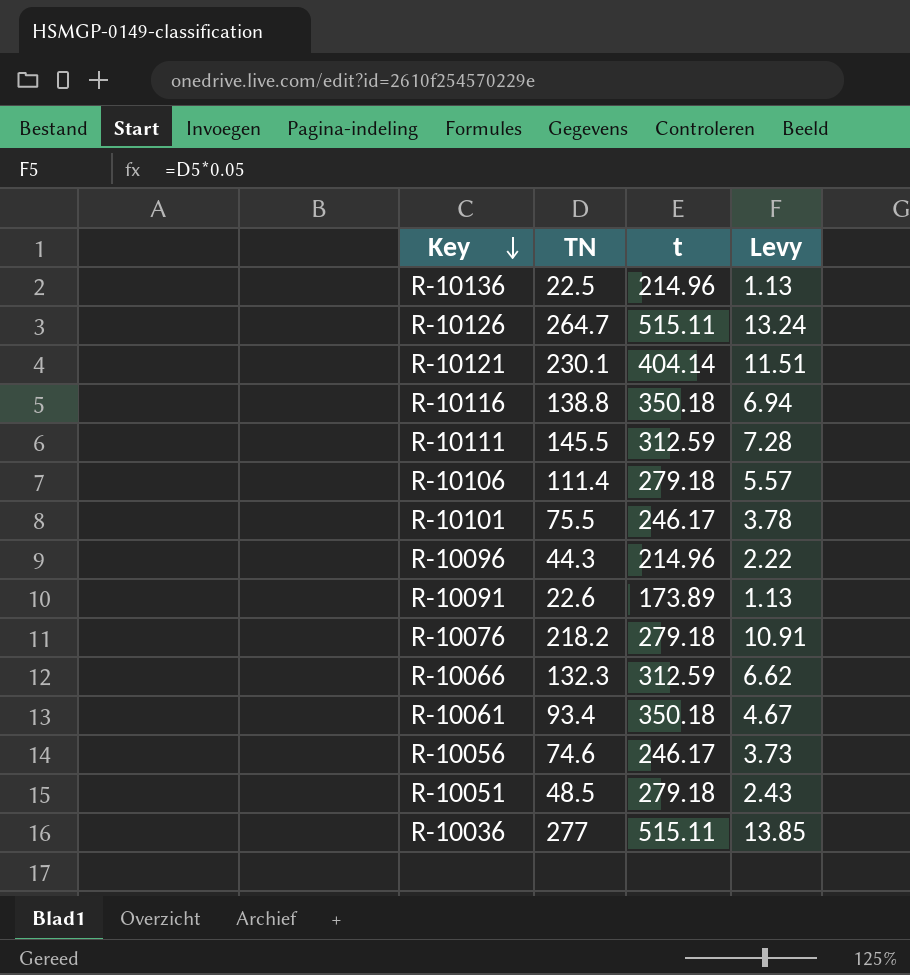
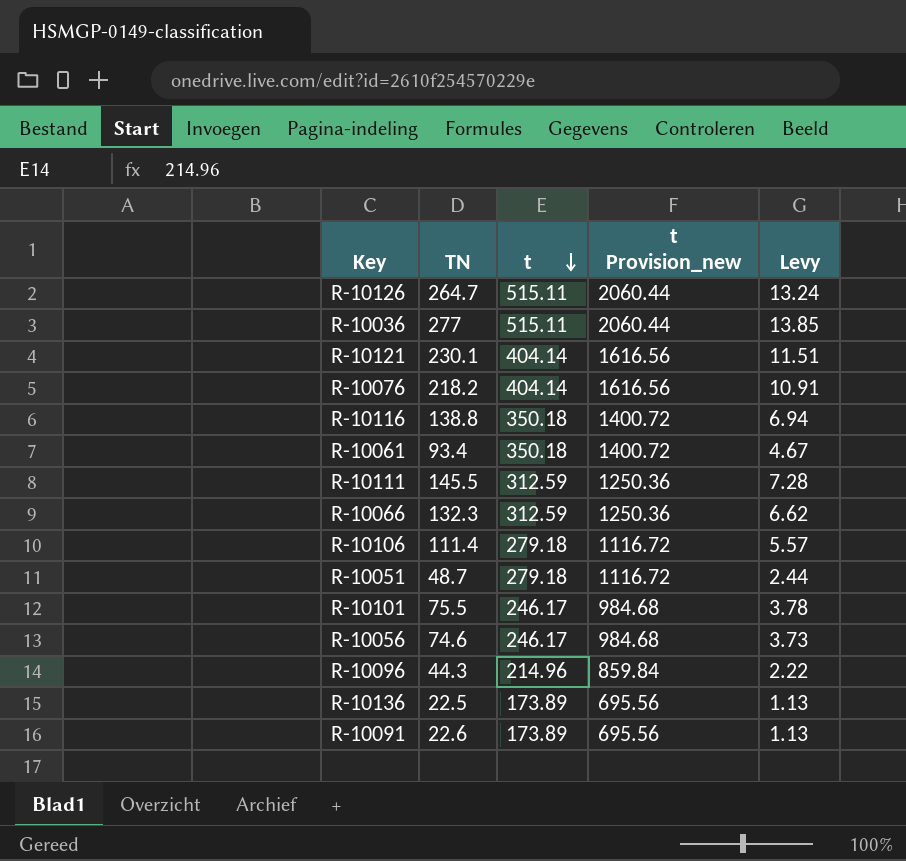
row order: Key descending -> t descending
column t Provision_new | formula: none -> [t] * 4
R-10076 | t: 279.18 -> 404.14
R-10051 | TN: 48.5 -> 48.7
R-10051 | Levy: 2.43 -> 2.44
R-10136 | t: 214.96 -> 173.89

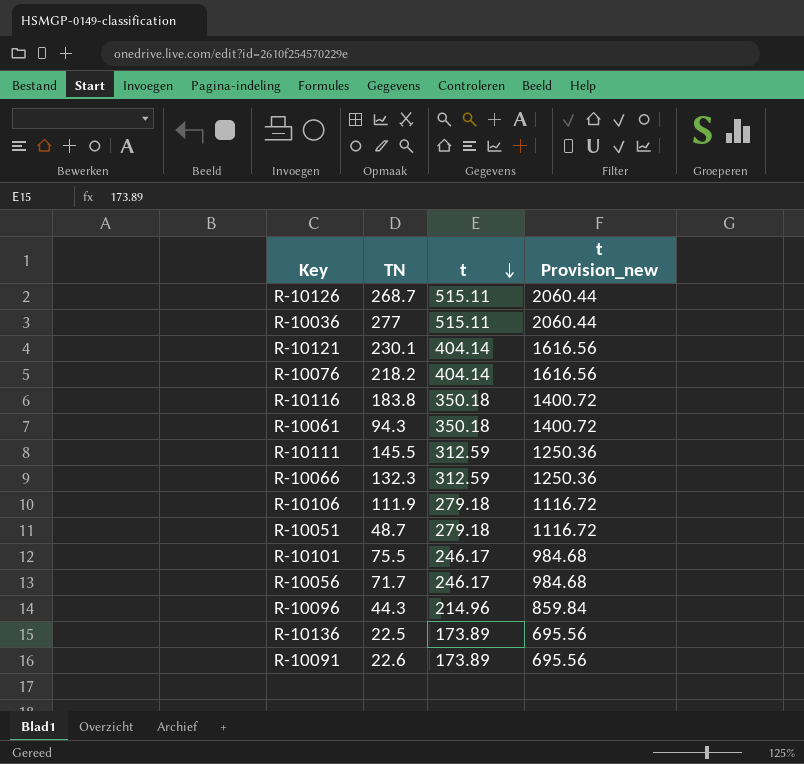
column Levy | formula: [TN] * 0.05 -> none
R-10126 | TN: 264.7 -> 268.7
R-10116 | TN: 138.8 -> 183.8
R-10061 | TN: 93.4 -> 94.3
R-10106 | TN: 111.4 -> 111.9
R-10056 | TN: 74.6 -> 71.7

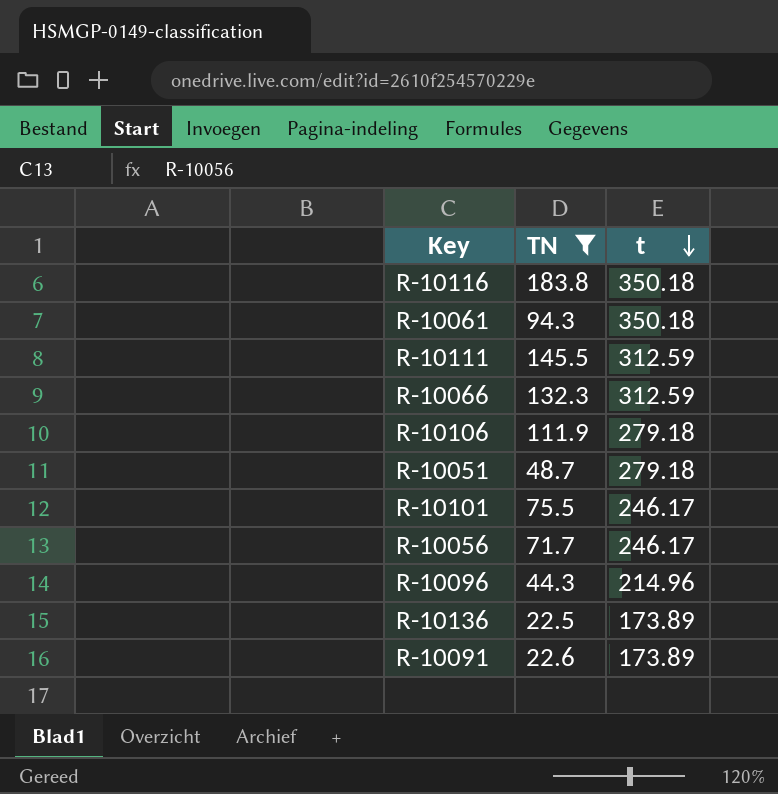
filter: none -> TN <= 183.8
column t Provision_new | formula: [t] * 4 -> none

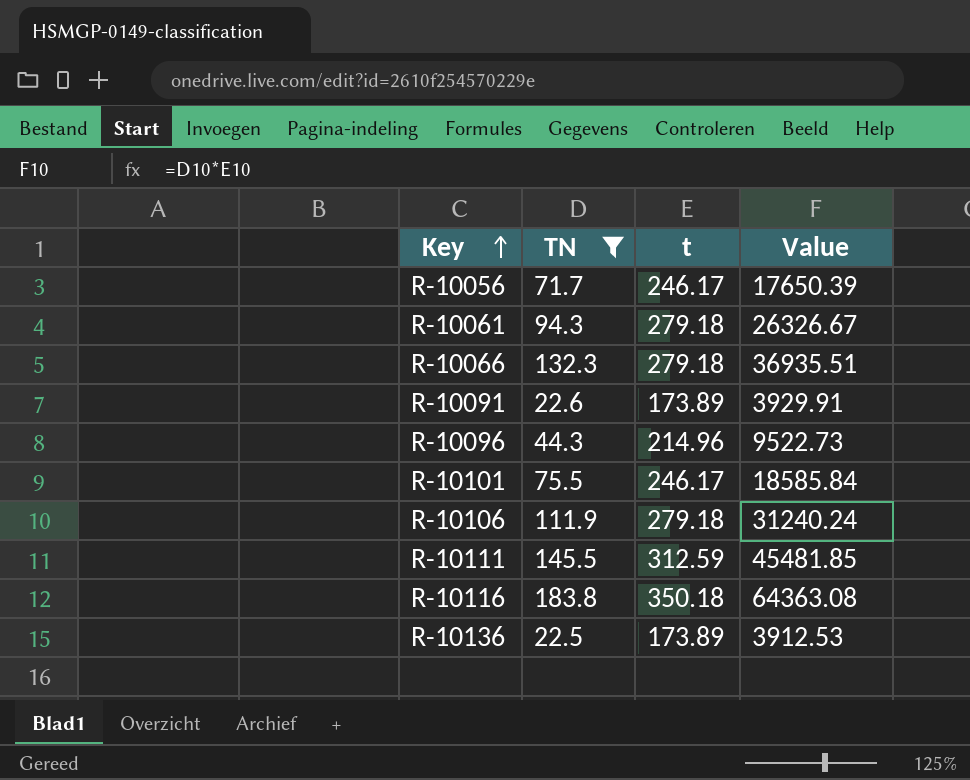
row order: t descending -> Key ascending
column Value | formula: none -> [TN] * [t]
row R-10051: 48.7 | 279.18 -> none
R-10061 | t: 350.18 -> 279.18
R-10066 | t: 312.59 -> 279.18

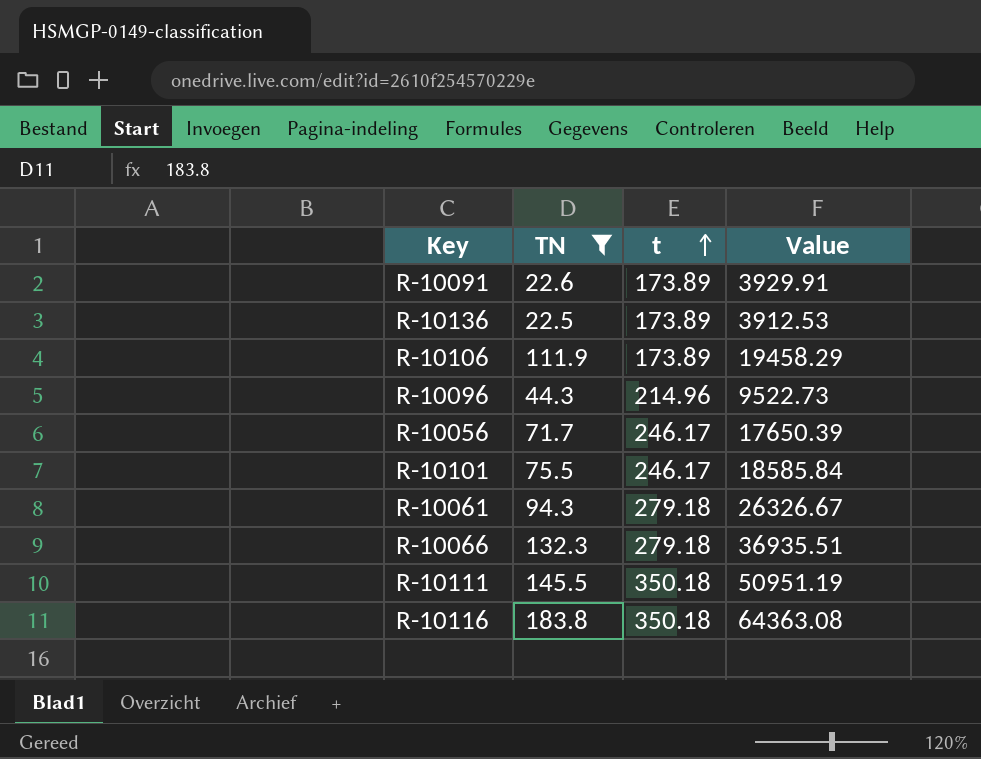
row order: Key ascending -> t ascending
R-10106 | t: 279.18 -> 173.89
R-10106 | Value: 31240.24 -> 19458.29
R-10111 | t: 312.59 -> 350.18
R-10111 | Value: 45481.85 -> 50951.19

